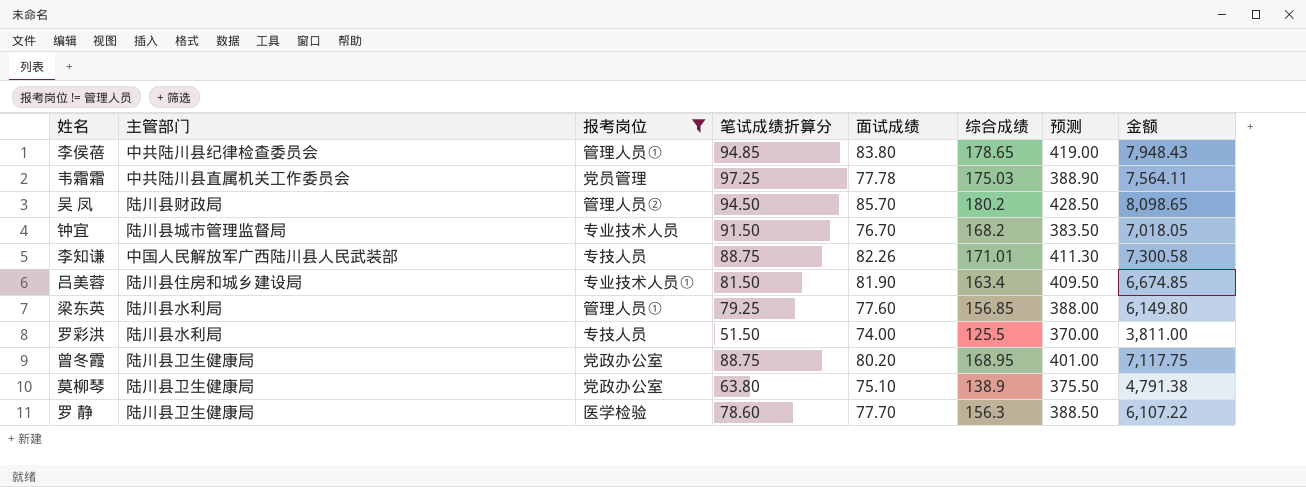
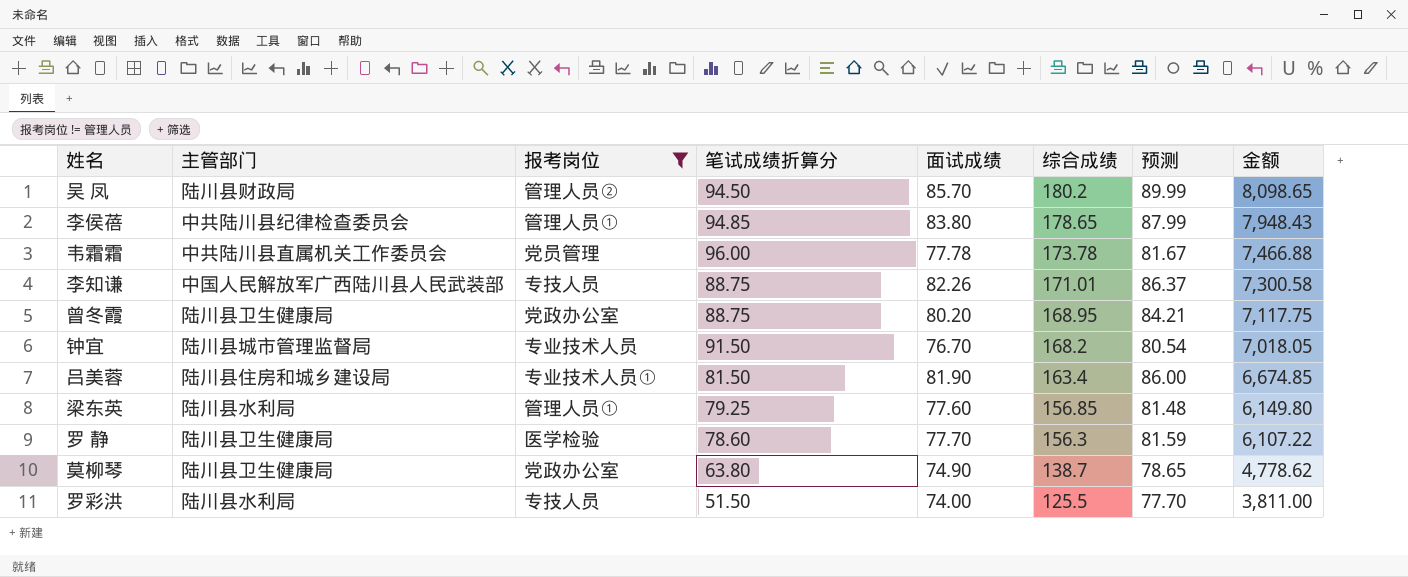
row order: none -> 综合成绩 descending
column 预测 | formula: [面试成绩] * 5 -> [面试成绩] * 1.05
韦霜霜 | 笔试成绩折算分: 97.25 -> 96.00
韦霜霜 | 综合成绩: 175.03 -> 173.78
韦霜霜 | 金额: 7,564.11 -> 7,466.88
莫柳琴 | 面试成绩: 75.10 -> 74.90
莫柳琴 | 综合成绩: 138.9 -> 138.7
莫柳琴 | 金额: 4,791.38 -> 4,778.62

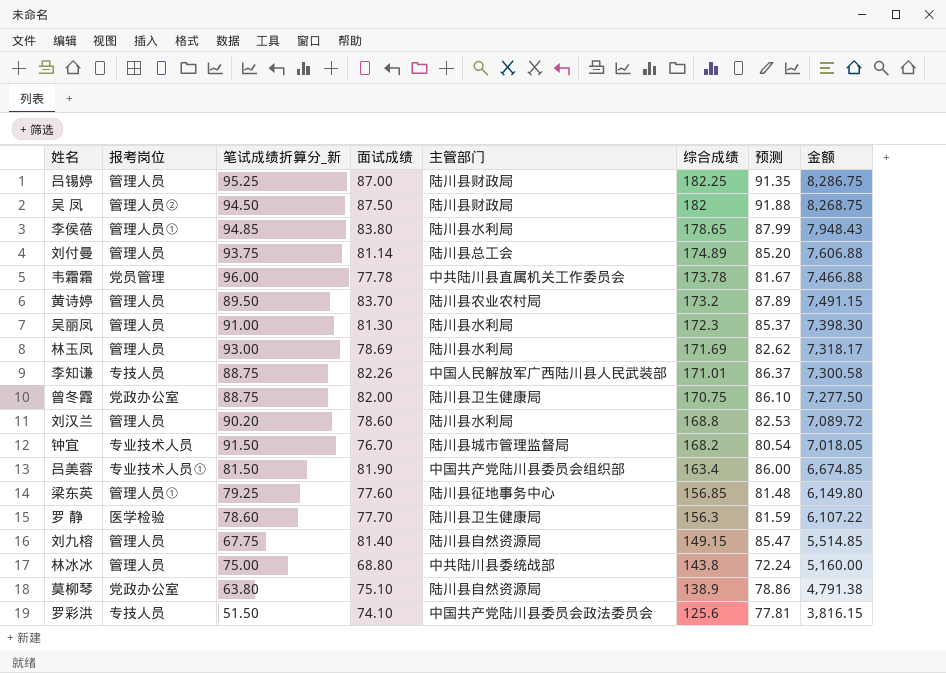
filter: 报考岗位 != 管理人员 -> none
column name: 笔试成绩折算分 -> 笔试成绩折算分_新
column 主管部门 | position: 2 -> 5
吴 凤 | 面试成绩: 85.70 -> 87.50
吴 凤 | 综合成绩: 180.2 -> 182
吴 凤 | 预测: 89.99 -> 91.88
吴 凤 | 金额: 8,098.65 -> 8,268.75
李侯蓓 | 主管部门: 中共陆川县纪律检查委员会 -> 陆川县水利局
曾冬霞 | 面试成绩: 80.20 -> 82.00
曾冬霞 | 综合成绩: 168.95 -> 170.75
曾冬霞 | 预测: 84.21 -> 86.10
曾冬霞 | 金额: 7,117.75 -> 7,277.50
吕美蓉 | 主管部门: 陆川县住房和城乡建设局 -> 中国共产党陆川县委员会组织部
梁东英 | 主管部门: 陆川县水利局 -> 陆川县征地事务中心
莫柳琴 | 面试成绩: 74.90 -> 75.10
莫柳琴 | 主管部门: 陆川县卫生健康局 -> 陆川县自然资源局
莫柳琴 | 综合成绩: 138.7 -> 138.9
莫柳琴 | 预测: 78.65 -> 78.86
莫柳琴 | 金额: 4,778.62 -> 4,791.38
罗彩洪 | 面试成绩: 74.00 -> 74.10
罗彩洪 | 主管部门: 陆川县水利局 -> 中国共产党陆川县委员会政法委员会
罗彩洪 | 综合成绩: 125.5 -> 125.6
罗彩洪 | 预测: 77.70 -> 77.81
罗彩洪 | 金额: 3,811.00 -> 3,816.15

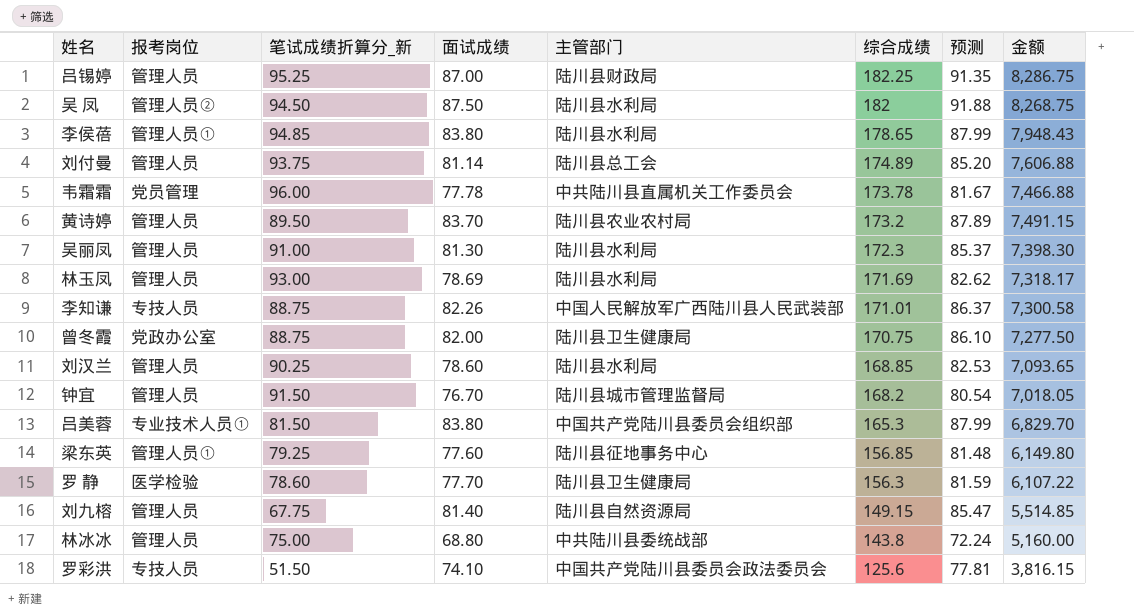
row 莫柳琴: 党政办公室 | 63.80 | 75.10 | 陆川县自然资源局 | 138.9 | 78.86 | 4,791.38 -> none
吴 凤 | 主管部门: 陆川县财政局 -> 陆川县水利局
刘汉兰 | 笔试成绩折算分_新: 90.20 -> 90.25
刘汉兰 | 综合成绩: 168.8 -> 168.85
刘汉兰 | 金额: 7,089.72 -> 7,093.65
钟宜 | 报考岗位: 专业技术人员 -> 管理人员
吕美蓉 | 面试成绩: 81.90 -> 83.80
吕美蓉 | 综合成绩: 163.4 -> 165.3
吕美蓉 | 预测: 86.00 -> 87.99
吕美蓉 | 金额: 6,674.85 -> 6,829.70

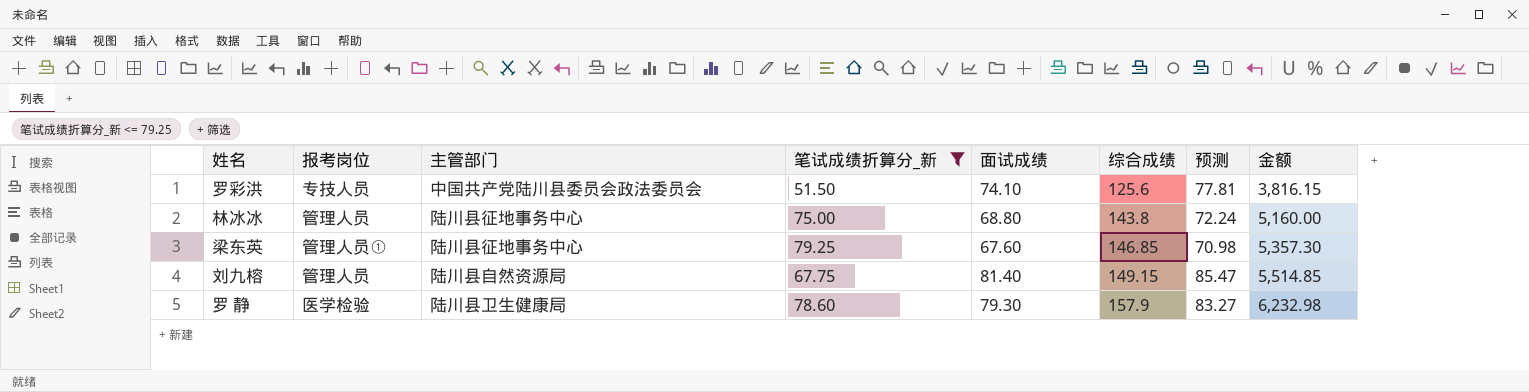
filter: none -> 笔试成绩折算分_新 <= 79.25
row order: 综合成绩 descending -> 综合成绩 ascending
column 主管部门 | position: 5 -> 3
林冰冰 | 主管部门: 中共陆川县委统战部 -> 陆川县征地事务中心
梁东英 | 面试成绩: 77.60 -> 67.60
梁东英 | 综合成绩: 156.85 -> 146.85
梁东英 | 预测: 81.48 -> 70.98
梁东英 | 金额: 6,149.80 -> 5,357.30
罗 静 | 面试成绩: 77.70 -> 79.30
罗 静 | 综合成绩: 156.3 -> 157.9
罗 静 | 预测: 81.59 -> 83.27
罗 静 | 金额: 6,107.22 -> 6,232.98

